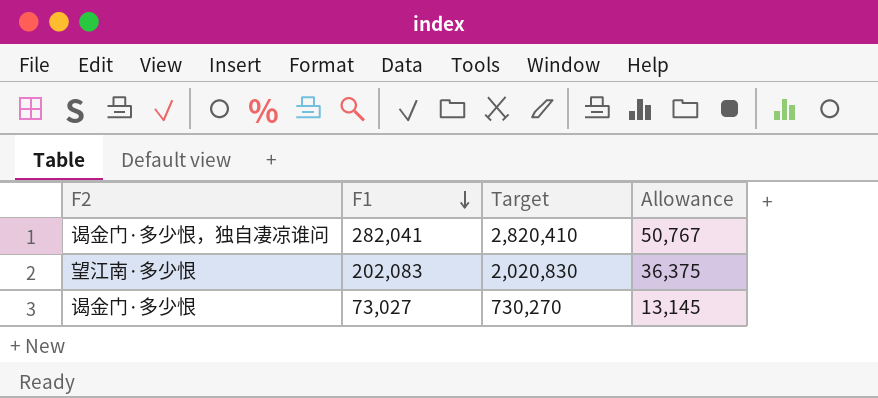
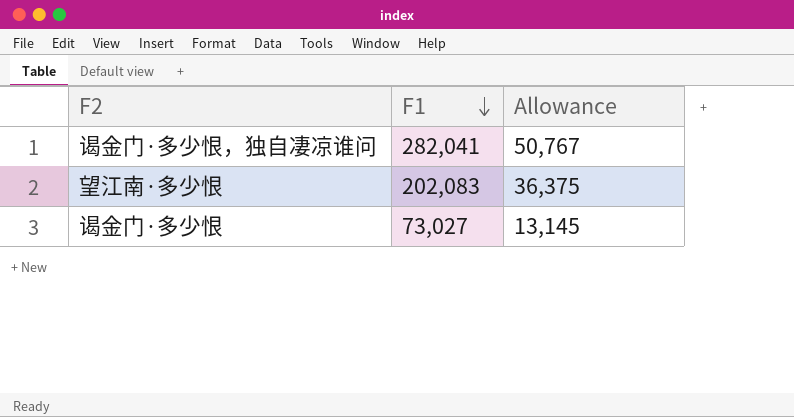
column Target | formula: [F1] * 10 -> none

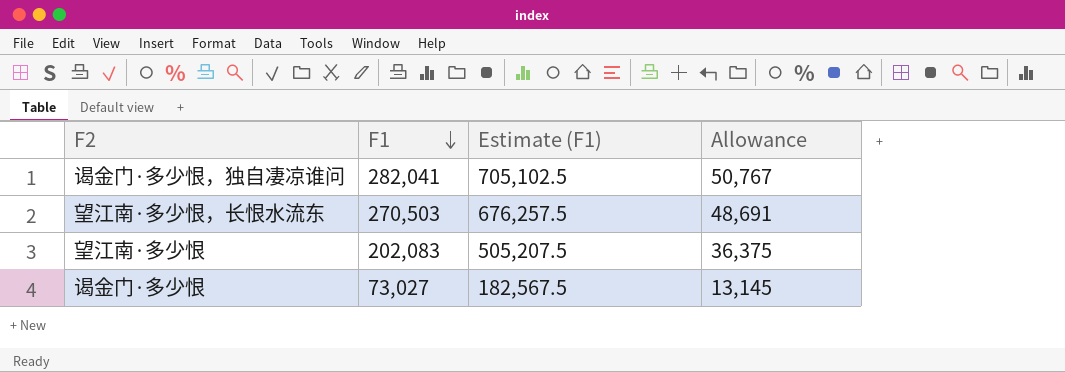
column Estimate (F1) | formula: none -> [F1] * 2.5
row 望江南·多少恨，长恨水流东: none -> 270,503 | 676,257.5 | 48,691

